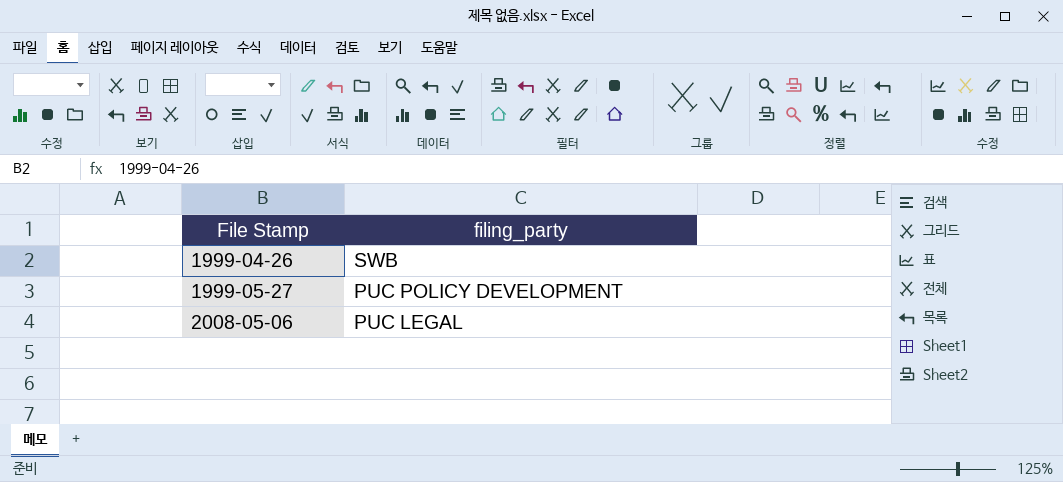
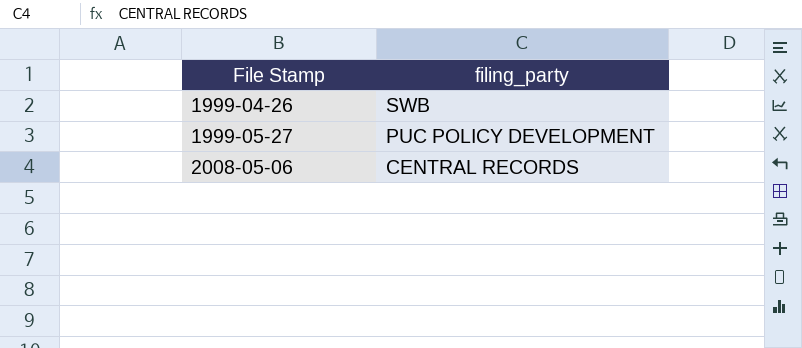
2008-05-06 | filing_party: PUC LEGAL -> CENTRAL RECORDS

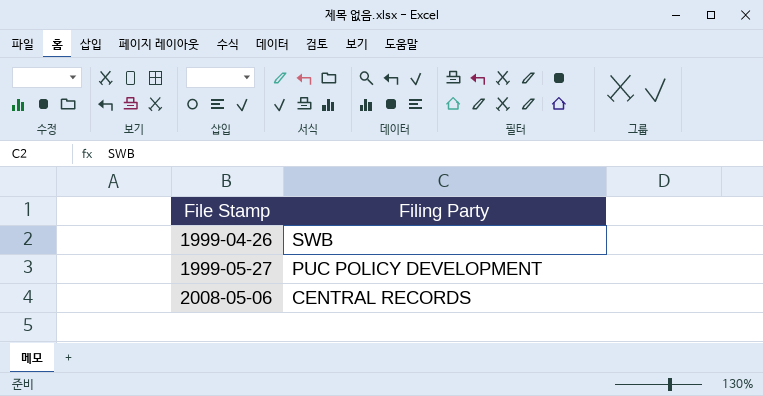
column name: filing_party -> Filing Party

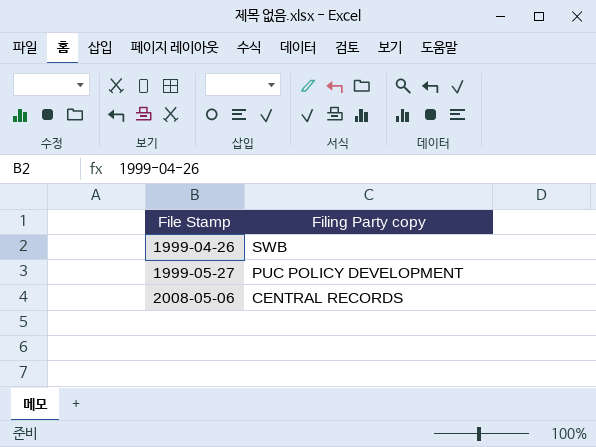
column name: Filing Party -> Filing Party copy

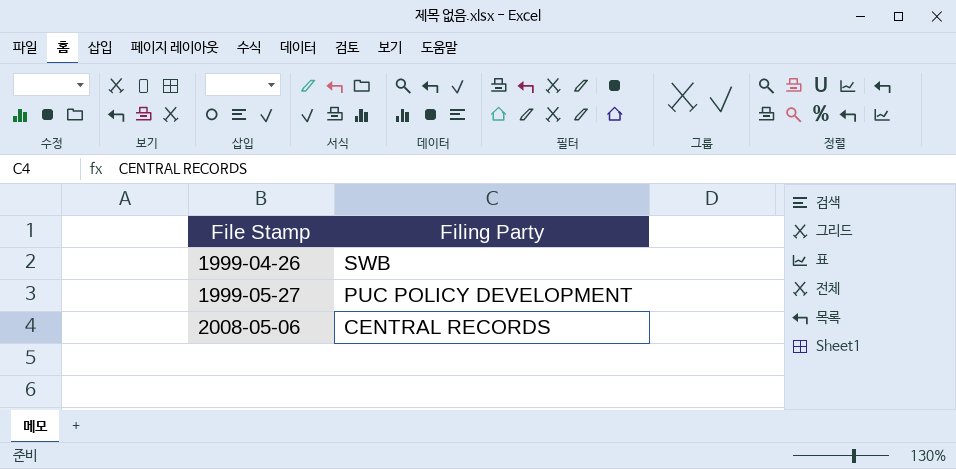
column name: Filing Party copy -> Filing Party

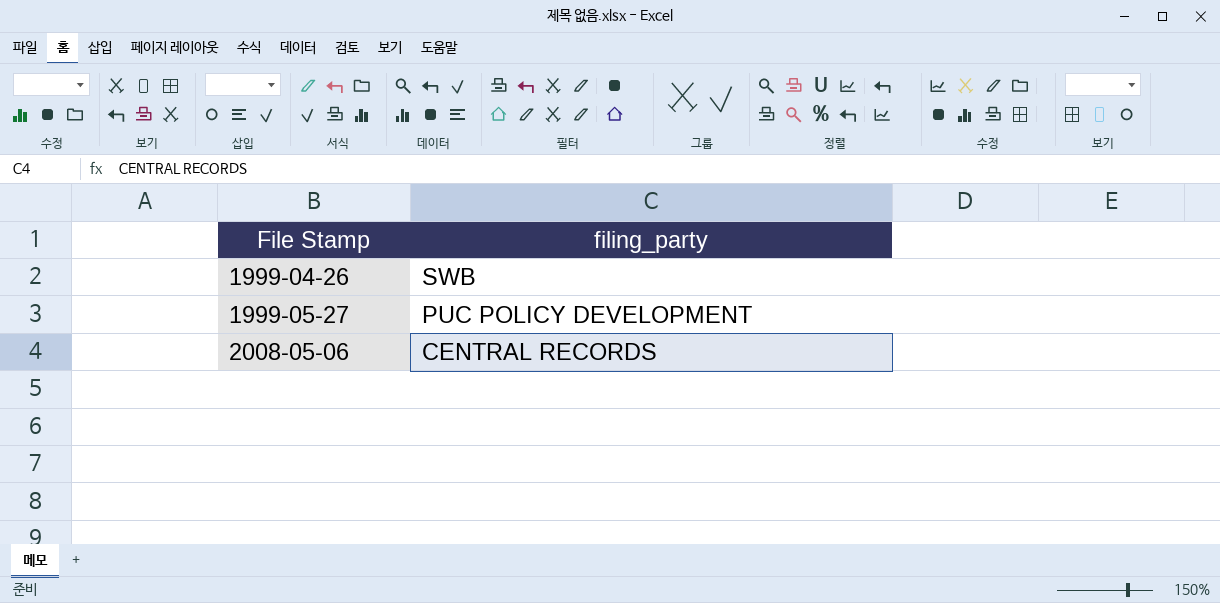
column name: Filing Party -> filing_party

